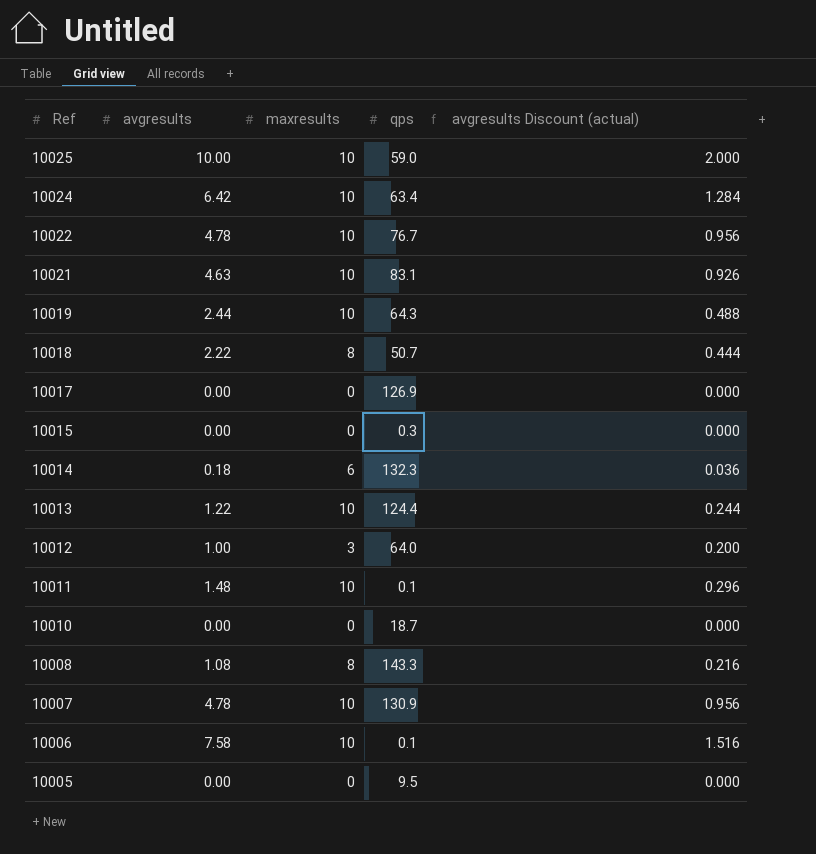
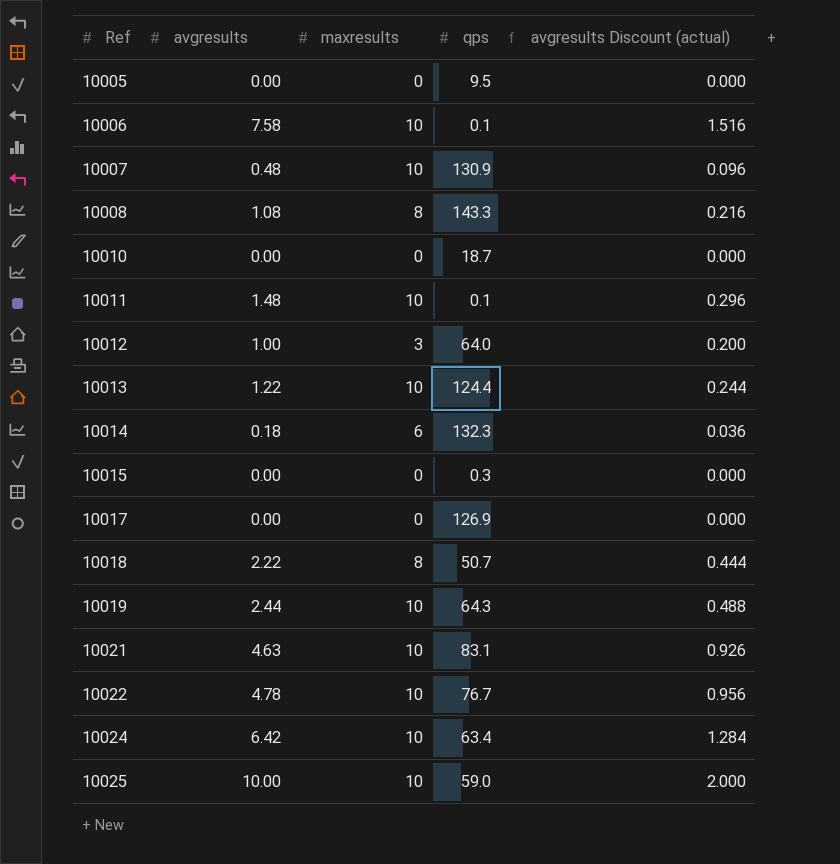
row order: Ref descending -> Ref ascending
10007 | avgresults: 4.78 -> 0.48
10007 | avgresults Discount (actual): 0.956 -> 0.096

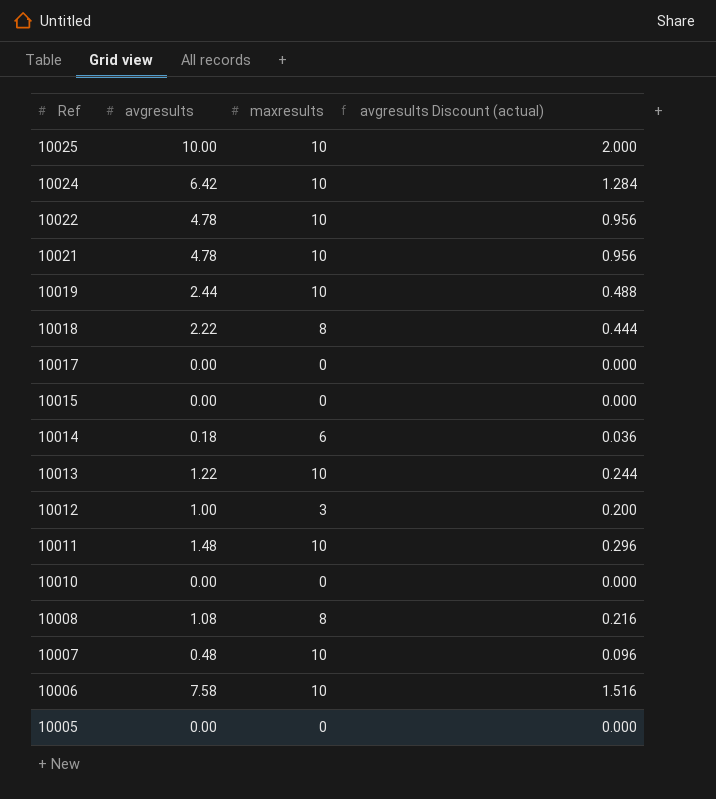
row order: Ref ascending -> Ref descending
column qps | position: 4 -> none
10021 | avgresults: 4.63 -> 4.78
10021 | avgresults Discount (actual): 0.926 -> 0.956

